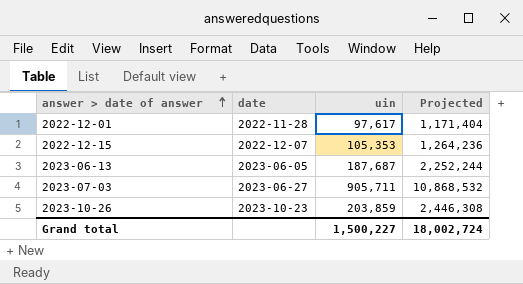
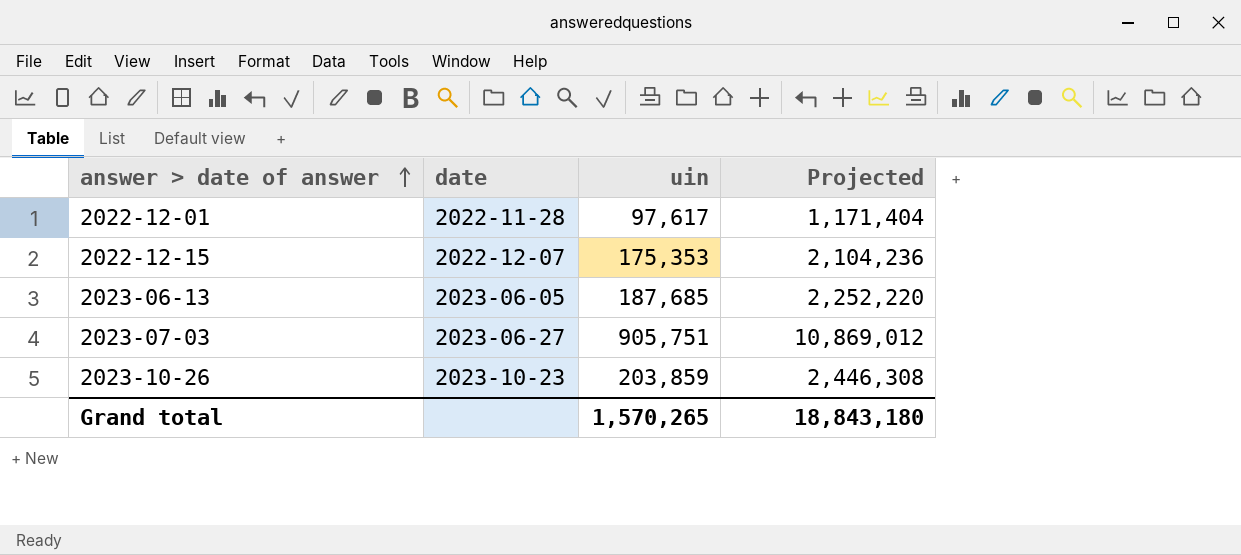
2022-12-15 | uin: 105,353 -> 175,353
2022-12-15 | Projected: 1,264,236 -> 2,104,236
2023-06-13 | uin: 187,687 -> 187,685
2023-06-13 | Projected: 2,252,244 -> 2,252,220
2023-07-03 | uin: 905,711 -> 905,751
2023-07-03 | Projected: 10,868,532 -> 10,869,012
Grand total | uin: 1,500,227 -> 1,570,265
Grand total | Projected: 18,002,724 -> 18,843,180

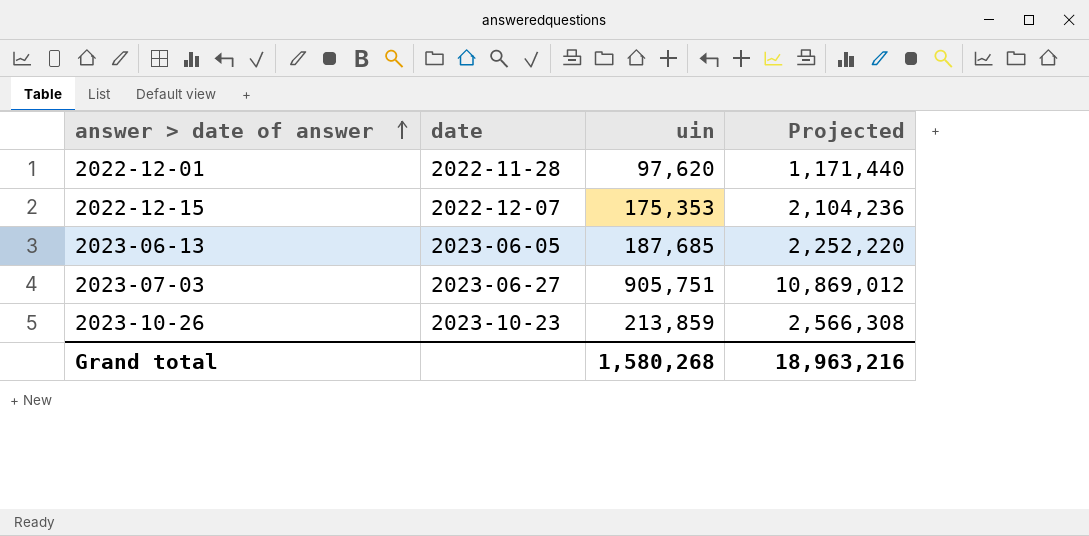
2022-12-01 | uin: 97,617 -> 97,620
2022-12-01 | Projected: 1,171,404 -> 1,171,440
2023-10-26 | uin: 203,859 -> 213,859
2023-10-26 | Projected: 2,446,308 -> 2,566,308
Grand total | uin: 1,570,265 -> 1,580,268
Grand total | Projected: 18,843,180 -> 18,963,216

